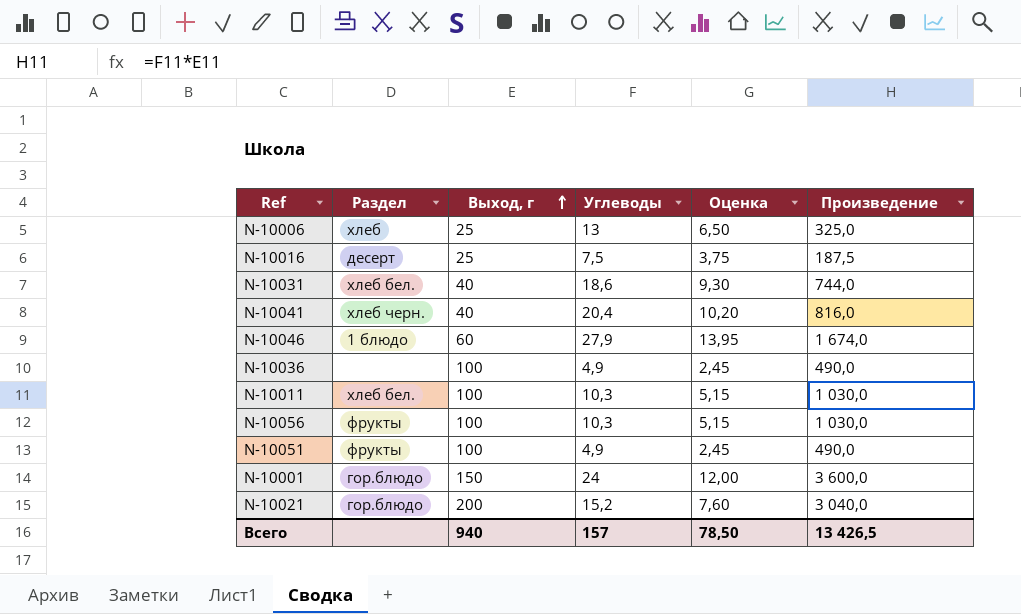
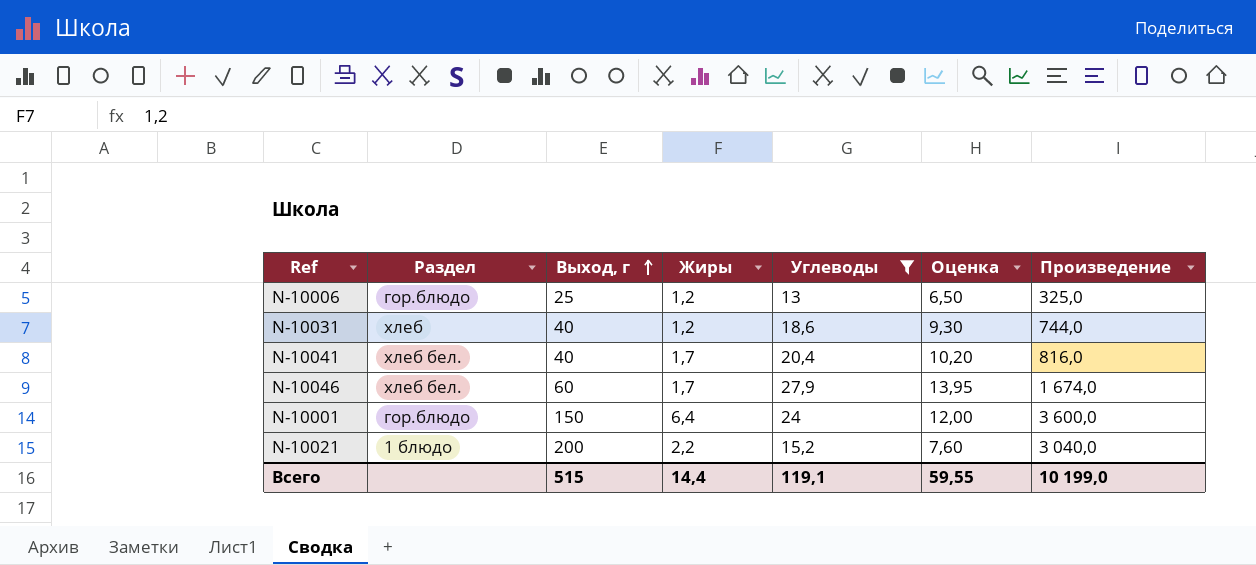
filter: none -> Углеводы >= 13
column Жиры | position: none -> 4
N-10006 | Раздел: хлеб -> гор.блюдо
N-10031 | Раздел: хлеб бел. -> хлеб
N-10041 | Раздел: хлеб черн. -> хлеб бел.
N-10046 | Раздел: 1 блюдо -> хлеб бел.
N-10021 | Раздел: гор.блюдо -> 1 блюдо
Всего | Выход, г: 940 -> 515
Всего | Углеводы: 157 -> 119,1
Всего | Оценка: 78,50 -> 59,55
Всего | Произведение: 13 426,5 -> 10 199,0

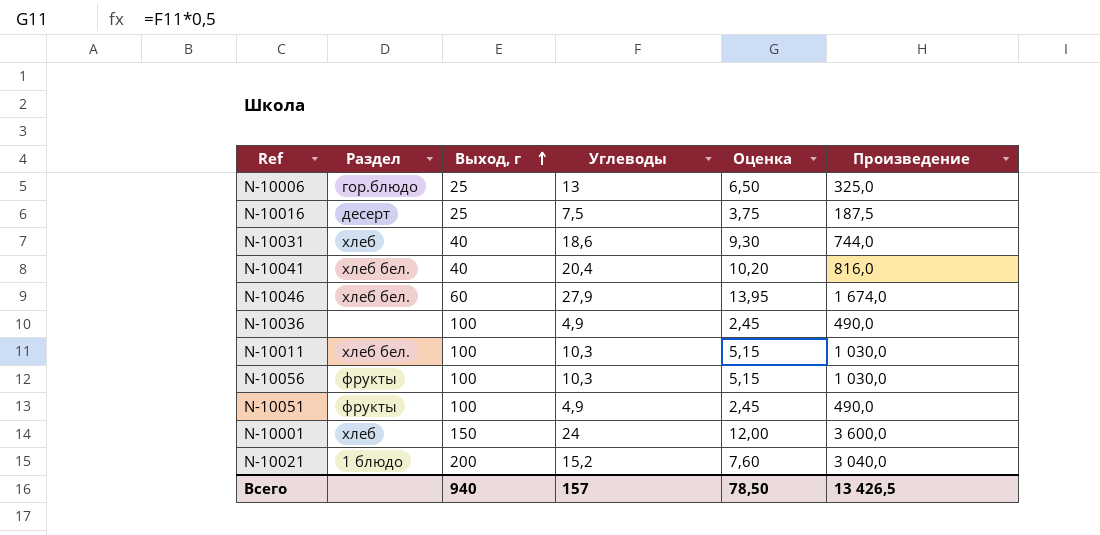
filter: Углеводы >= 13 -> none
column Жиры | position: 4 -> none
N-10001 | Раздел: гор.блюдо -> хлеб
Всего | Выход, г: 515 -> 940
Всего | Углеводы: 119,1 -> 157
Всего | Оценка: 59,55 -> 78,50
Всего | Произведение: 10 199,0 -> 13 426,5

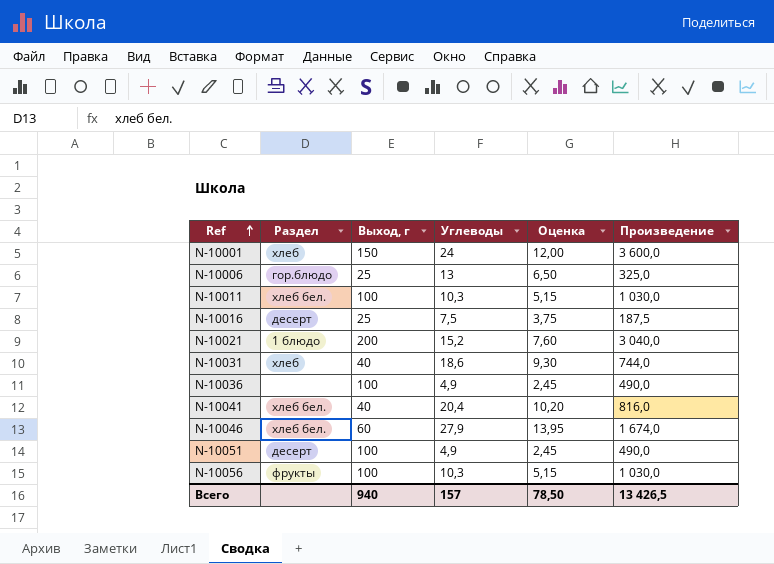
row order: Выход, г ascending -> Ref ascending
N-10051 | Раздел: фрукты -> десерт

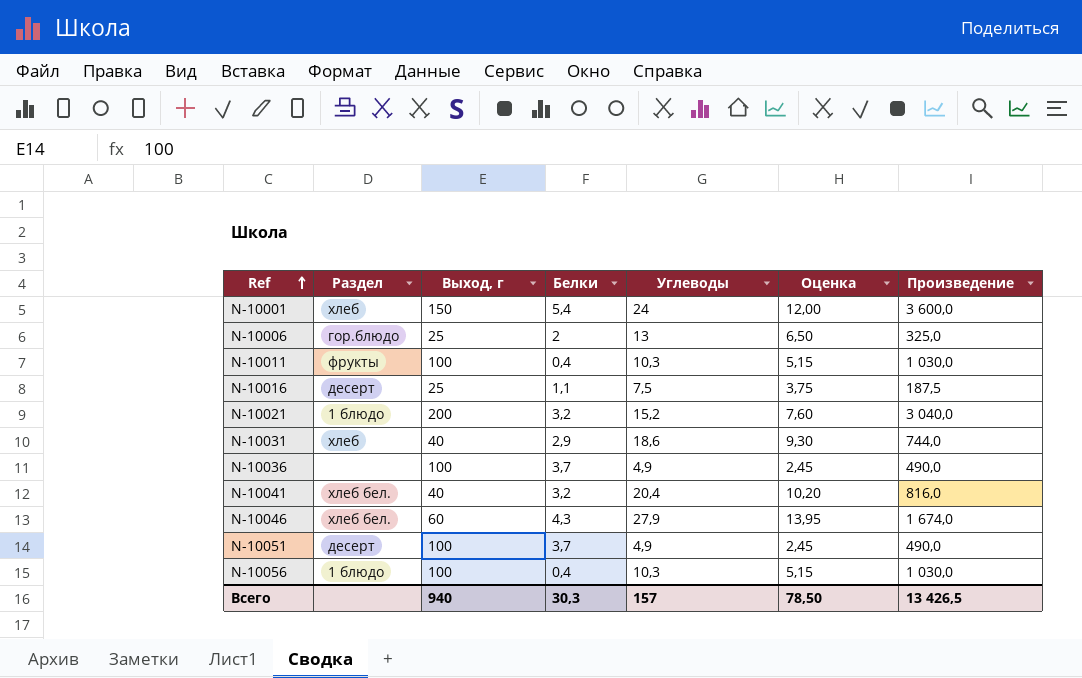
column Белки | position: none -> 4
N-10011 | Раздел: хлеб бел. -> фрукты
N-10056 | Раздел: фрукты -> 1 блюдо

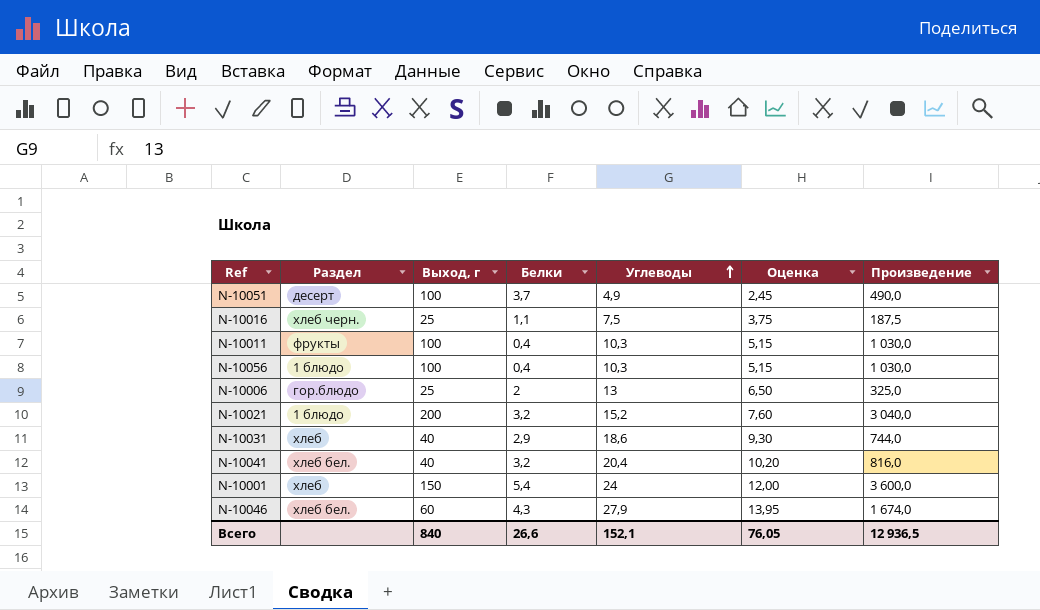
row order: Ref ascending -> Углеводы ascending
row N-10036: none | 100 | 3,7 | 4,9 | 2,45 | 490,0 -> none
N-10016 | Раздел: десерт -> хлеб черн.
Всего | Выход, г: 940 -> 840
Всего | Белки: 30,3 -> 26,6
Всего | Углеводы: 157 -> 152,1
Всего | Оценка: 78,50 -> 76,05
Всего | Произведение: 13 426,5 -> 12 936,5

